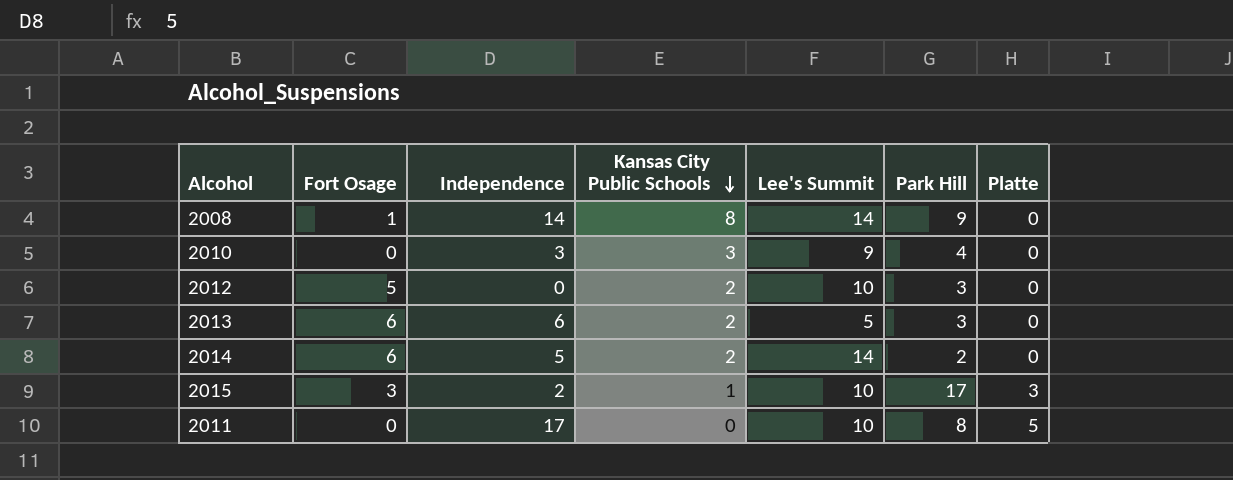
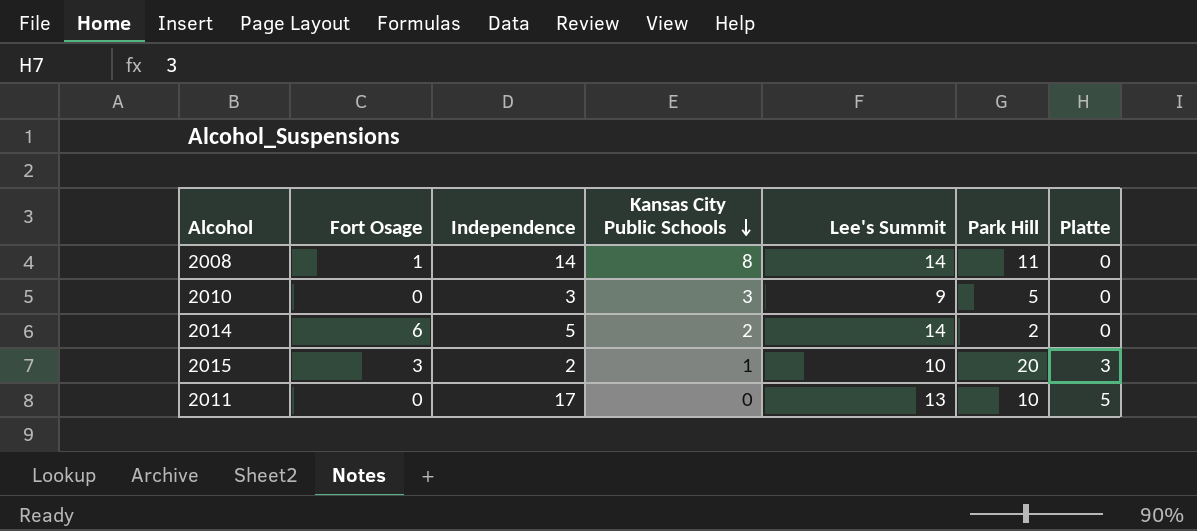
row 2012: 5 | 0 | 2 | 10 | 3 | 0 -> none
row 2013: 6 | 6 | 2 | 5 | 3 | 0 -> none
2008 | Park Hill: 9 -> 11
2010 | Park Hill: 4 -> 5
2015 | Park Hill: 17 -> 20
2011 | Lee's Summit: 10 -> 13
2011 | Park Hill: 8 -> 10

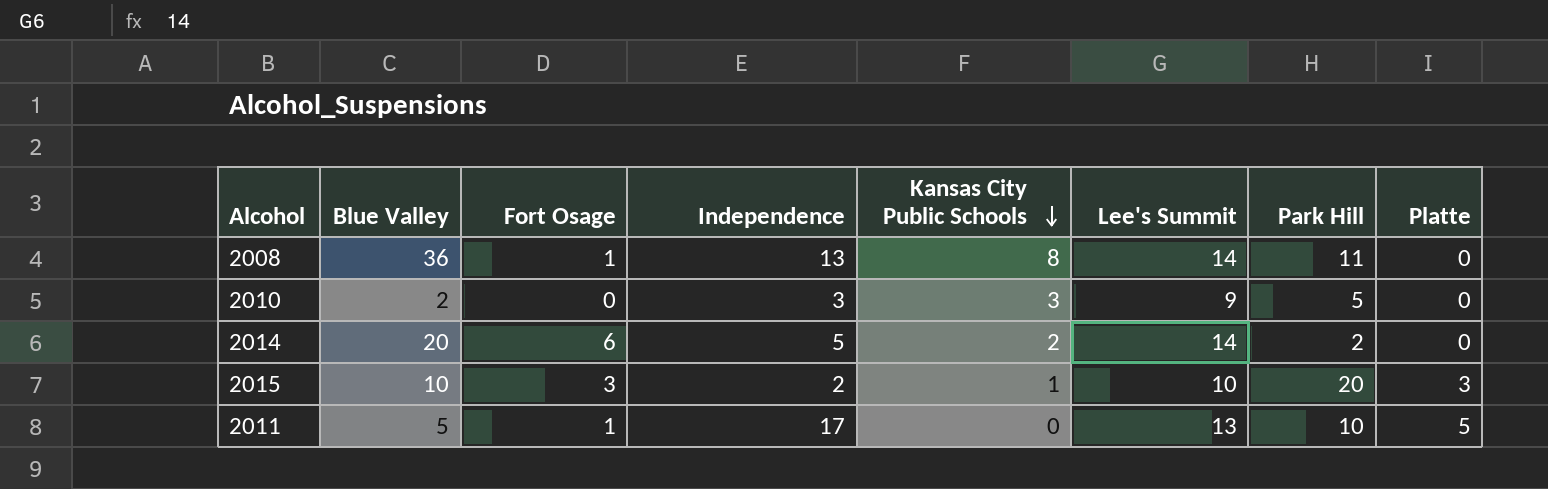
column Blue Valley | position: none -> 2
2008 | Independence: 14 -> 13
2011 | Fort Osage: 0 -> 1

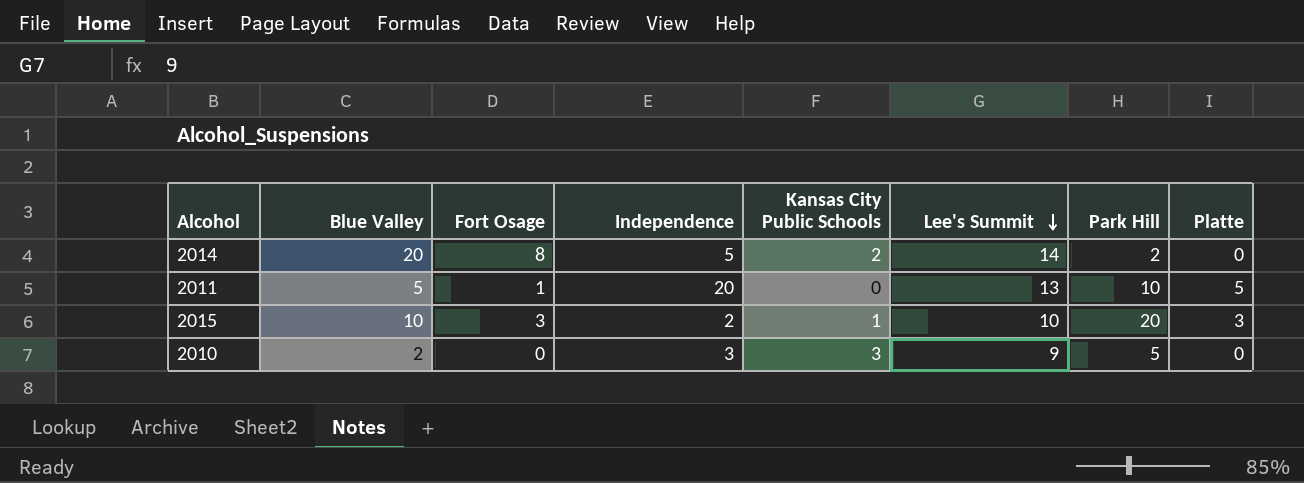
row order: Kansas City Public Schools descending -> Lee's Summit descending
row 2008: 36 | 1 | 13 | 8 | 14 | 11 | 0 -> none
2014 | Fort Osage: 6 -> 8
2011 | Independence: 17 -> 20

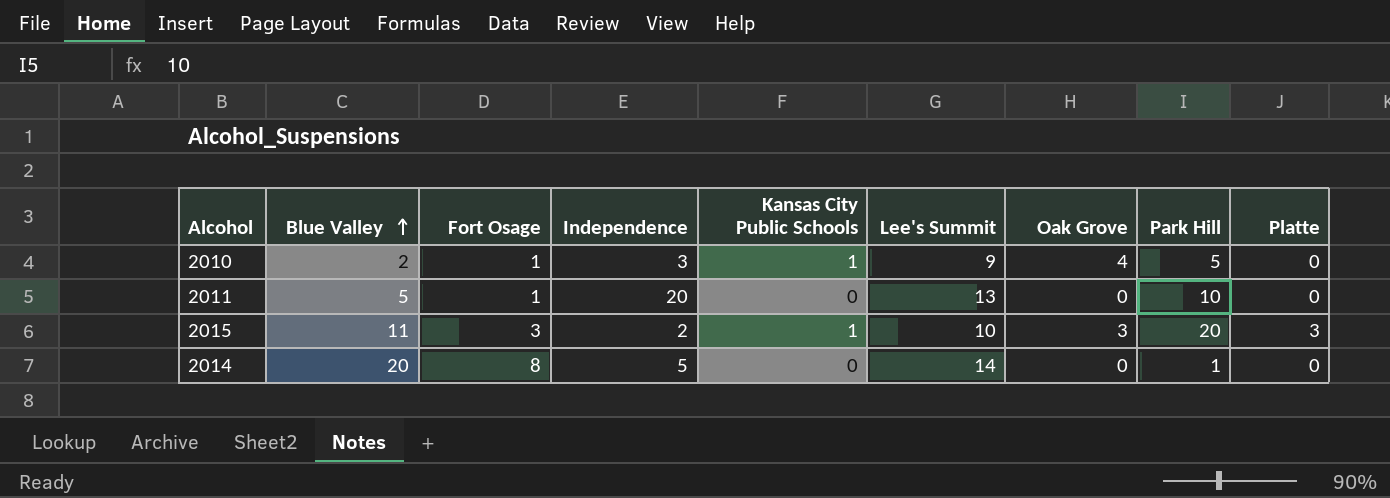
row order: Lee's Summit descending -> Blue Valley ascending
column Oak Grove | position: none -> 7
2010 | Fort Osage: 0 -> 1
2010 | Kansas City Public Schools: 3 -> 1
2011 | Platte: 5 -> 0
2015 | Blue Valley: 10 -> 11
2014 | Kansas City Public Schools: 2 -> 0
2014 | Park Hill: 2 -> 1

